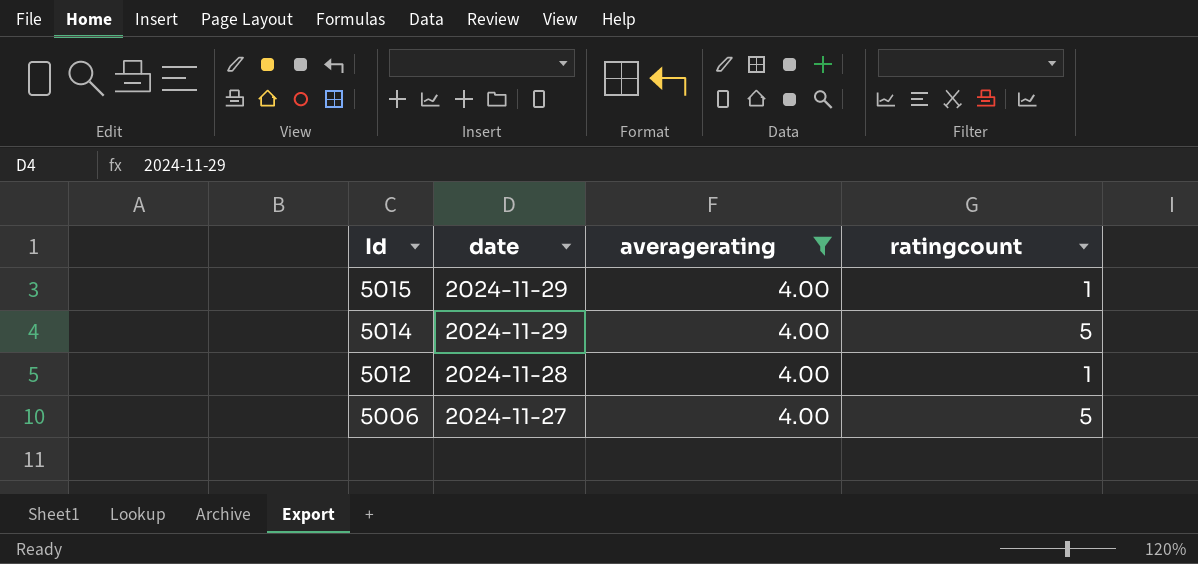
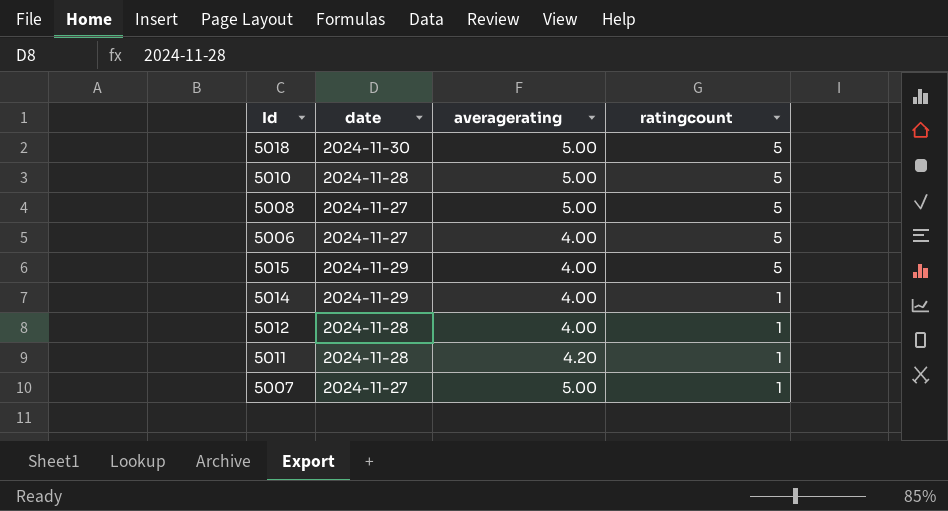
filter: averagerating = 4.00 -> none
row order: Id descending -> ratingcount descending
5015 | ratingcount: 1 -> 5
5014 | ratingcount: 5 -> 1

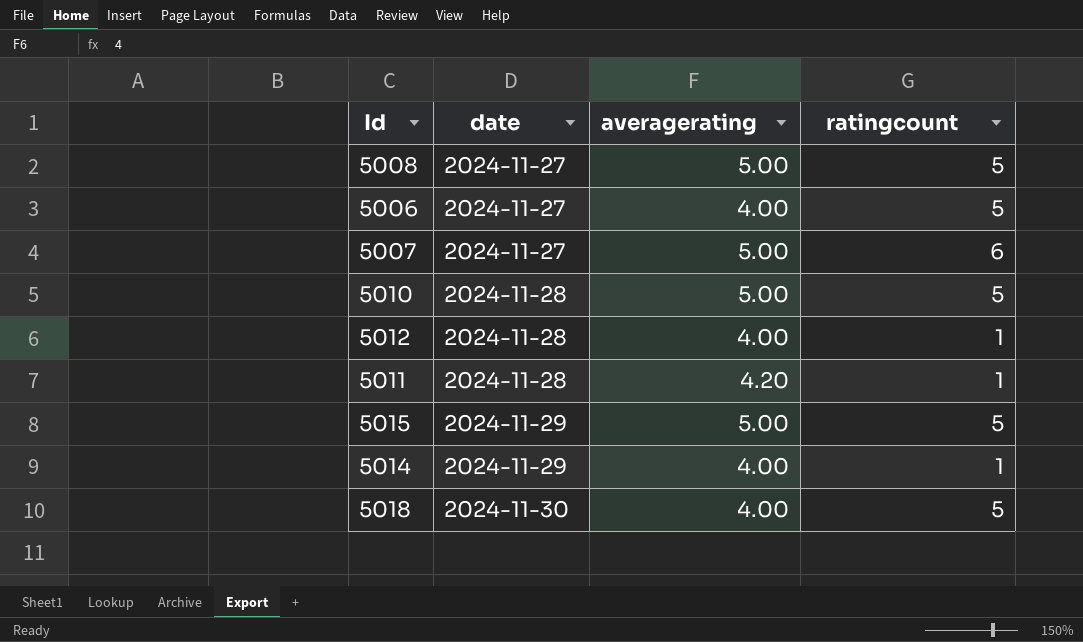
row order: ratingcount descending -> date ascending
5007 | ratingcount: 1 -> 6
5015 | averagerating: 4.00 -> 5.00
5018 | averagerating: 5.00 -> 4.00

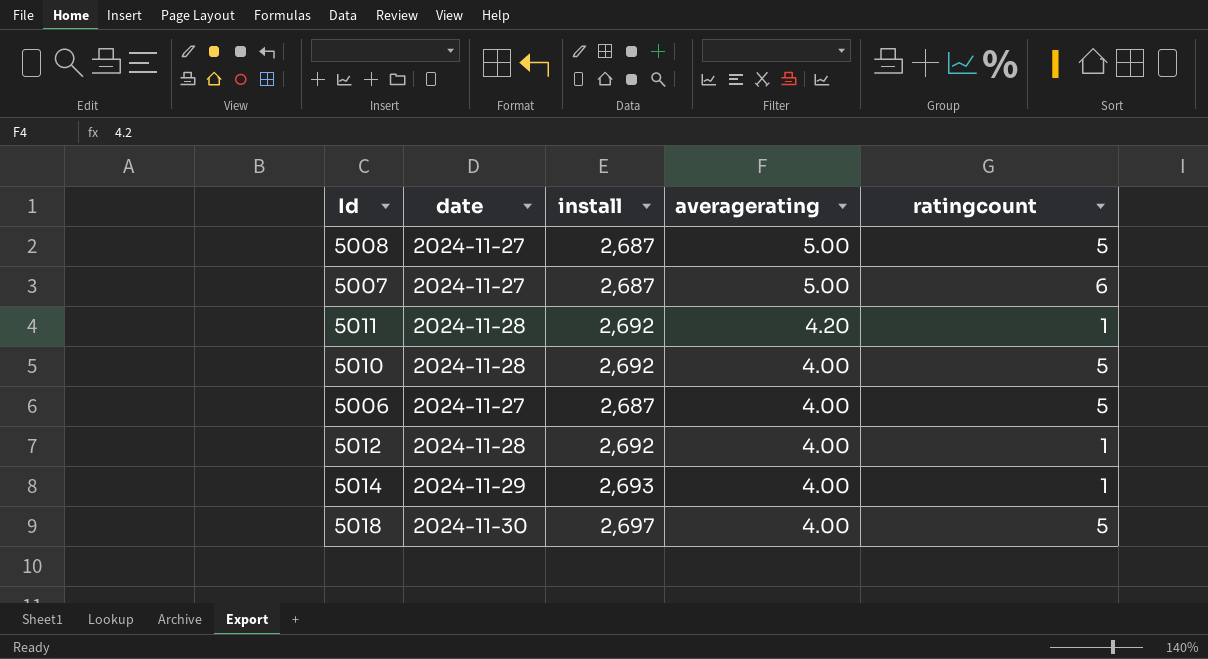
row order: date ascending -> averagerating descending
column install | position: none -> 3
row 5015: 2024-11-29 | 5.00 | 5 -> none
5010 | averagerating: 5.00 -> 4.00

